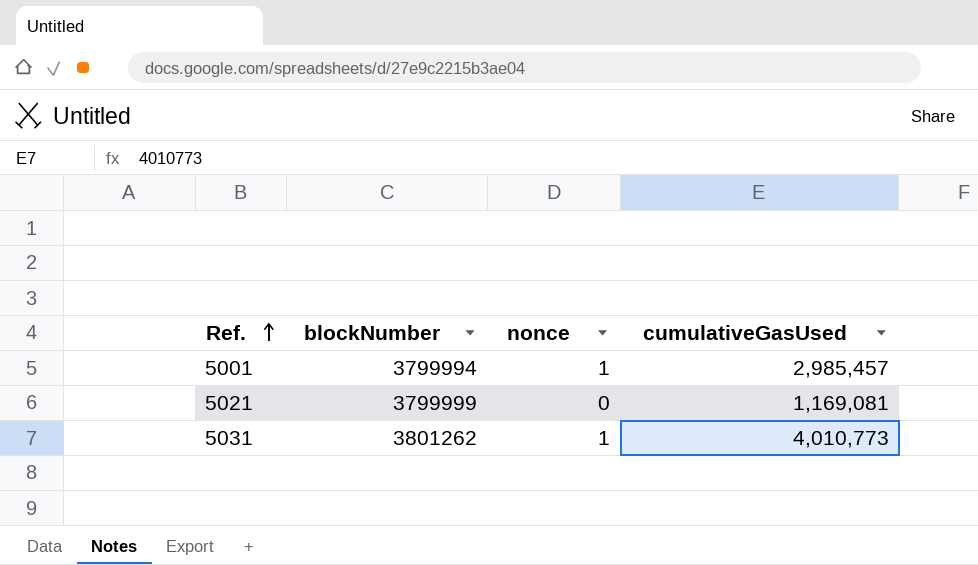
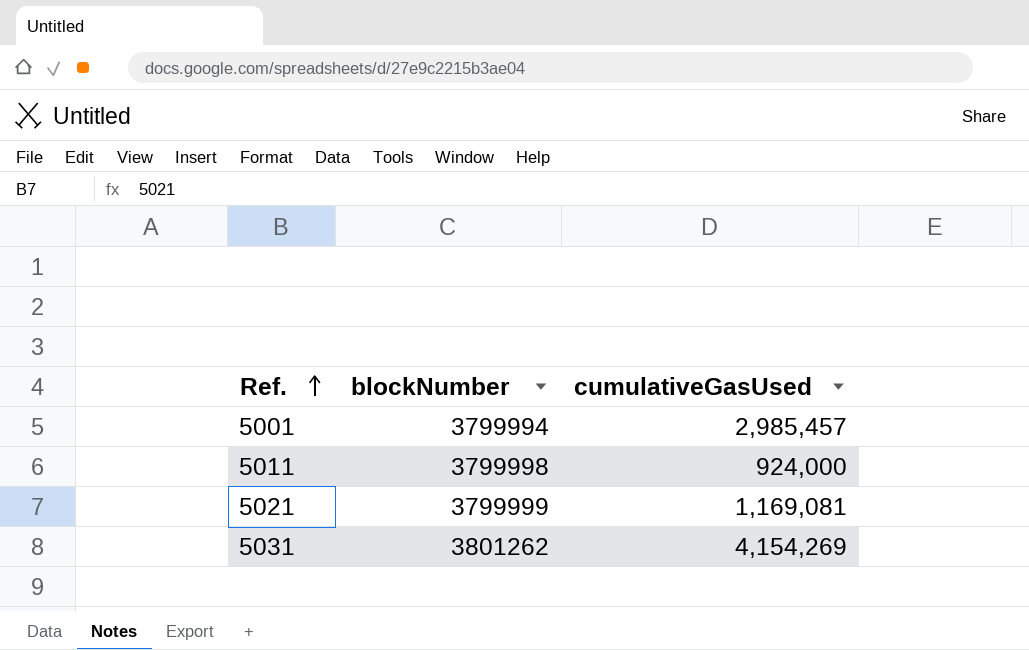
column nonce | position: 3 -> none
row 5011: none -> 3799998 | 924,000
5031 | cumulativeGasUsed: 4,010,773 -> 4,154,269

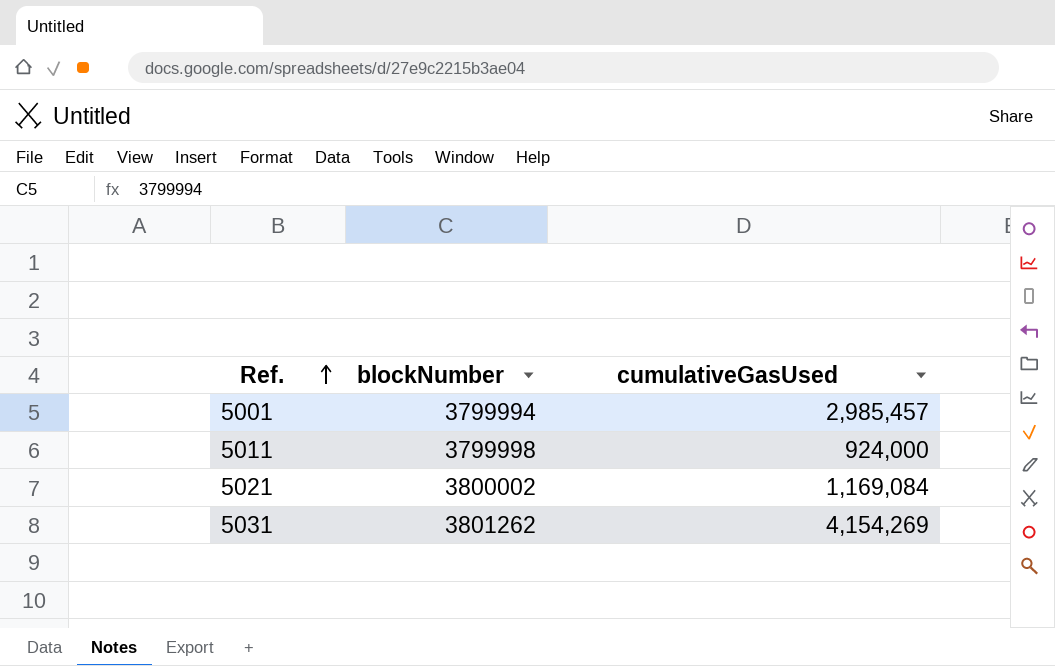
5021 | blockNumber: 3799999 -> 3800002
5021 | cumulativeGasUsed: 1,169,081 -> 1,169,084

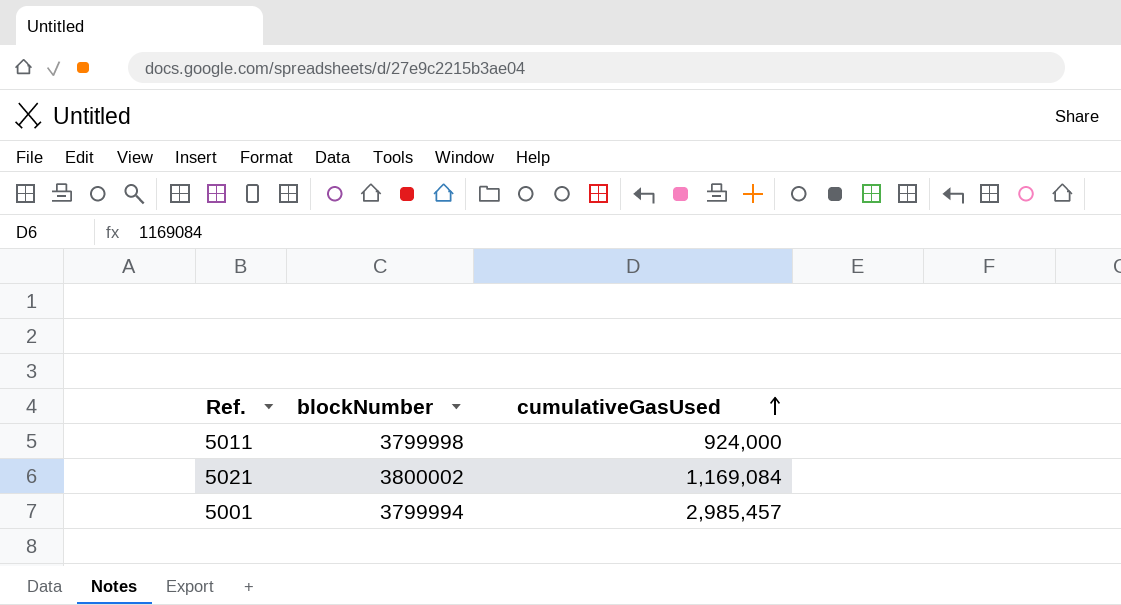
row order: Ref. ascending -> cumulativeGasUsed ascending
row 5031: 3801262 | 4,154,269 -> none

